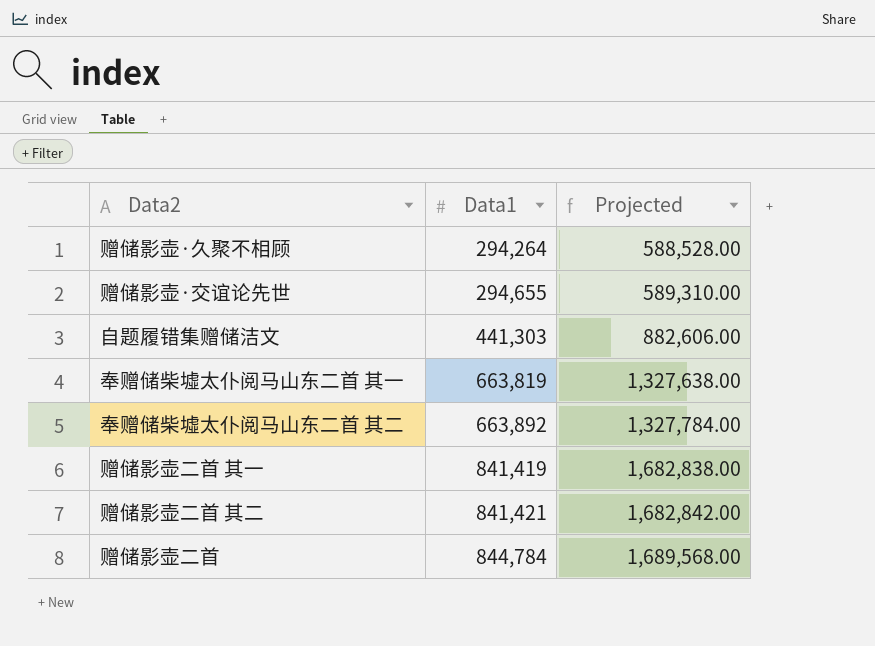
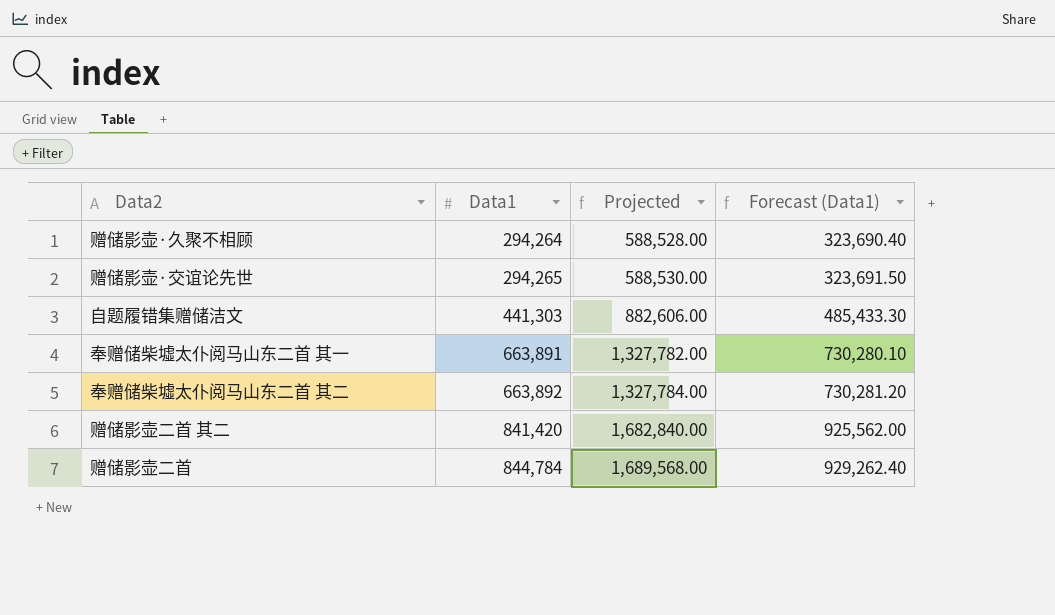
column Forecast (Data1) | formula: none -> [Data1] * 1.1
row 赠储影壶二首 其一: 841,419 | 1,682,838.00 -> none
赠储影壶·交谊论先世 | Data1: 294,655 -> 294,265
赠储影壶·交谊论先世 | Projected: 589,310.00 -> 588,530.00
奉赠储柴墟太仆阅马山东二首 其一 | Data1: 663,819 -> 663,891
奉赠储柴墟太仆阅马山东二首 其一 | Projected: 1,327,638.00 -> 1,327,782.00
赠储影壶二首 其二 | Data1: 841,421 -> 841,420
赠储影壶二首 其二 | Projected: 1,682,842.00 -> 1,682,840.00

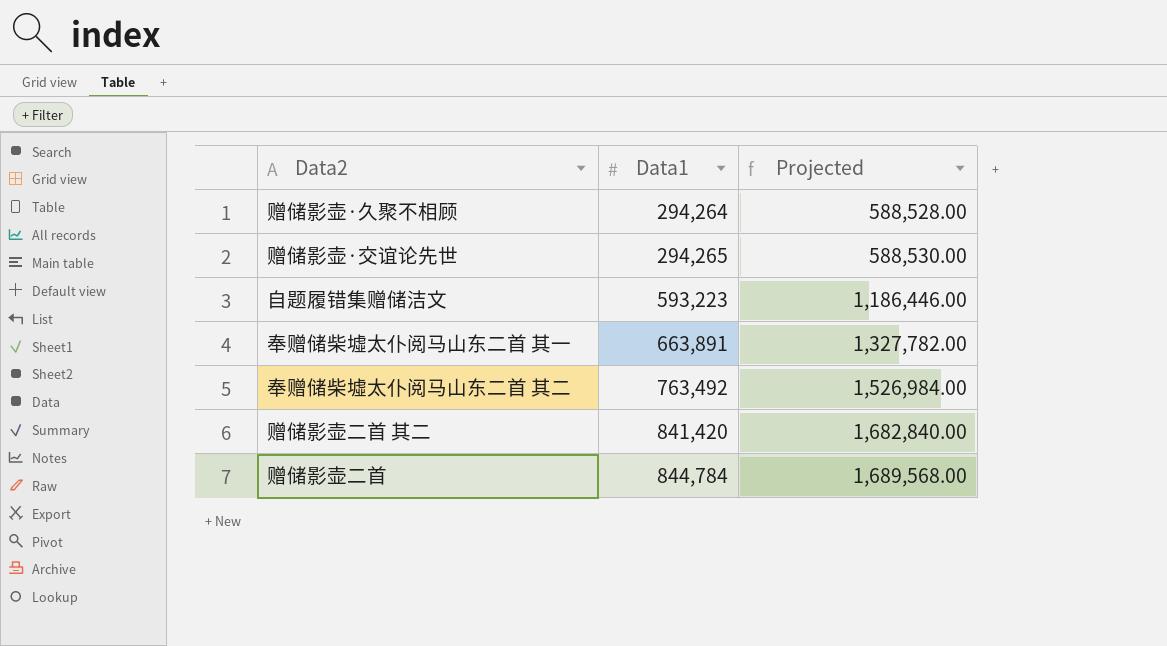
column Forecast (Data1) | formula: [Data1] * 1.1 -> none
自题履错集赠储洁文 | Data1: 441,303 -> 593,223
自题履错集赠储洁文 | Projected: 882,606.00 -> 1,186,446.00
奉赠储柴墟太仆阅马山东二首 其二 | Data1: 663,892 -> 763,492
奉赠储柴墟太仆阅马山东二首 其二 | Projected: 1,327,784.00 -> 1,526,984.00

